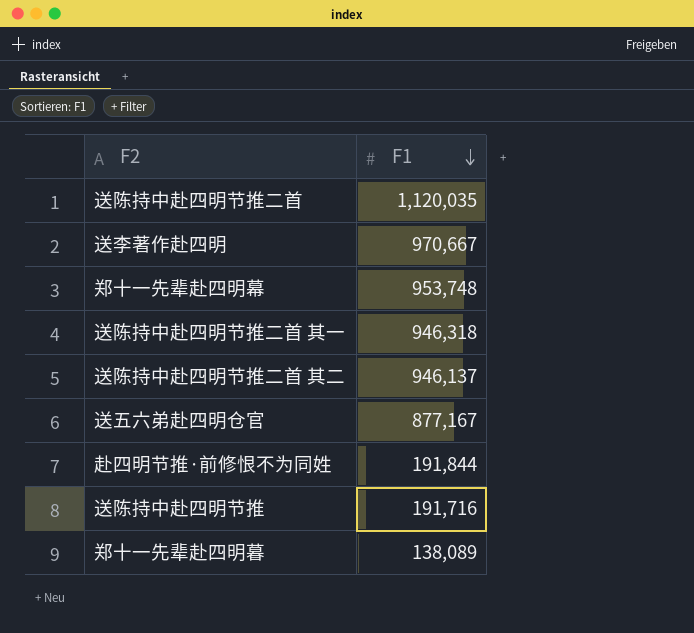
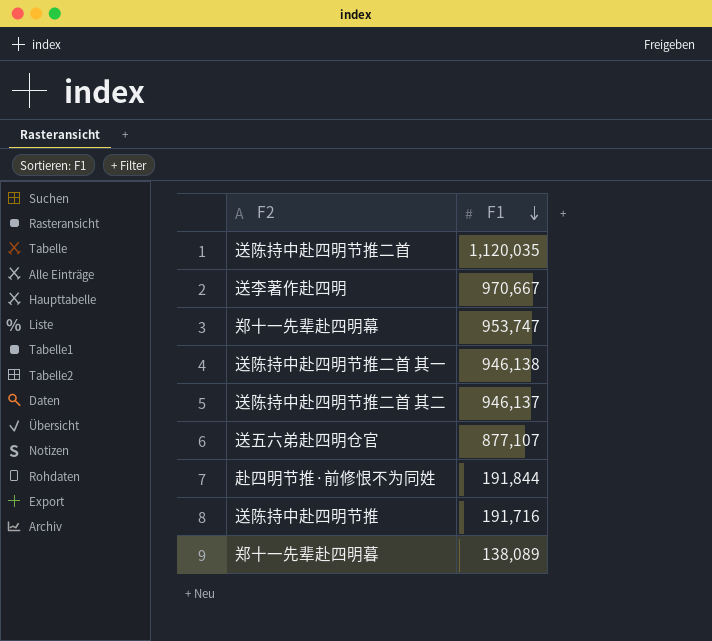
郑十一先辈赴四明幕 | F1: 953,748 -> 953,747
送陈持中赴四明节推二首 其一 | F1: 946,318 -> 946,138
送五六弟赴四明仓官 | F1: 877,167 -> 877,107

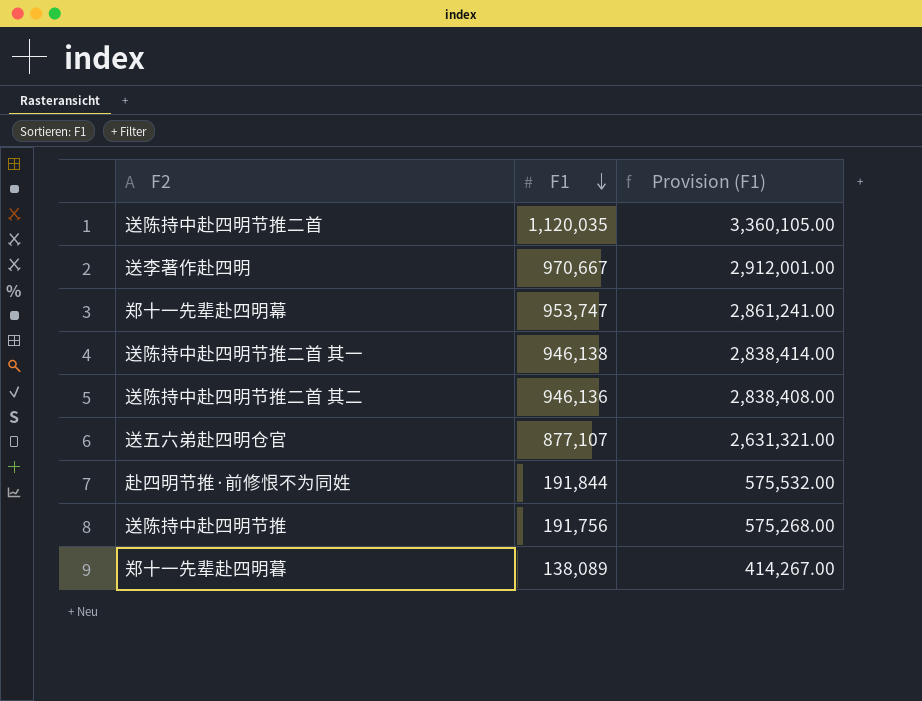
column Provision (F1) | formula: none -> [F1] * 3
送陈持中赴四明节推二首 其二 | F1: 946,137 -> 946,136
送陈持中赴四明节推 | F1: 191,716 -> 191,756

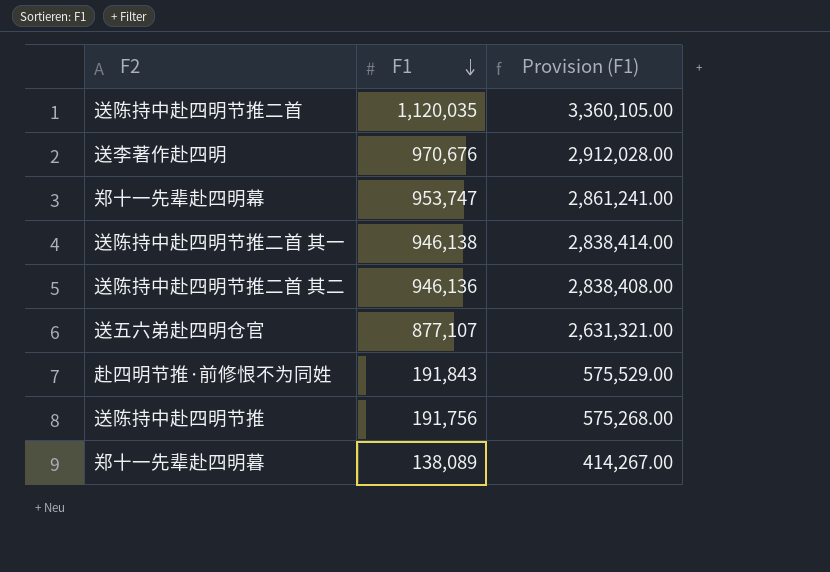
送李著作赴四明 | F1: 970,667 -> 970,676
送李著作赴四明 | Provision (F1): 2,912,001.00 -> 2,912,028.00
赴四明节推·前修恨不为同姓 | F1: 191,844 -> 191,843
赴四明节推·前修恨不为同姓 | Provision (F1): 575,532.00 -> 575,529.00

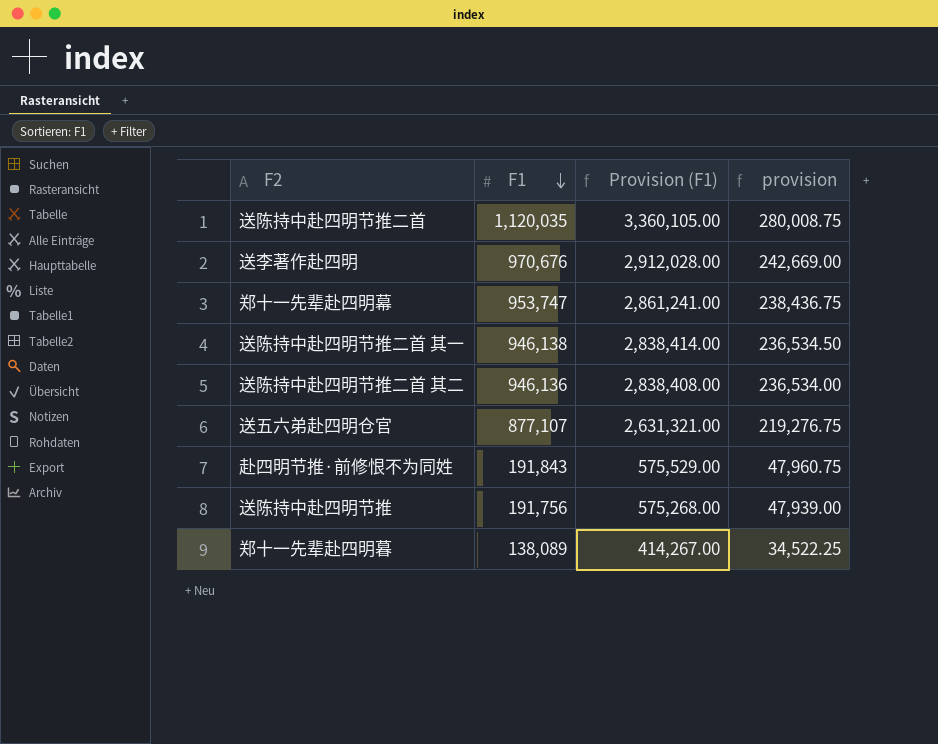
column provision | formula: none -> [F1] * 0.25

